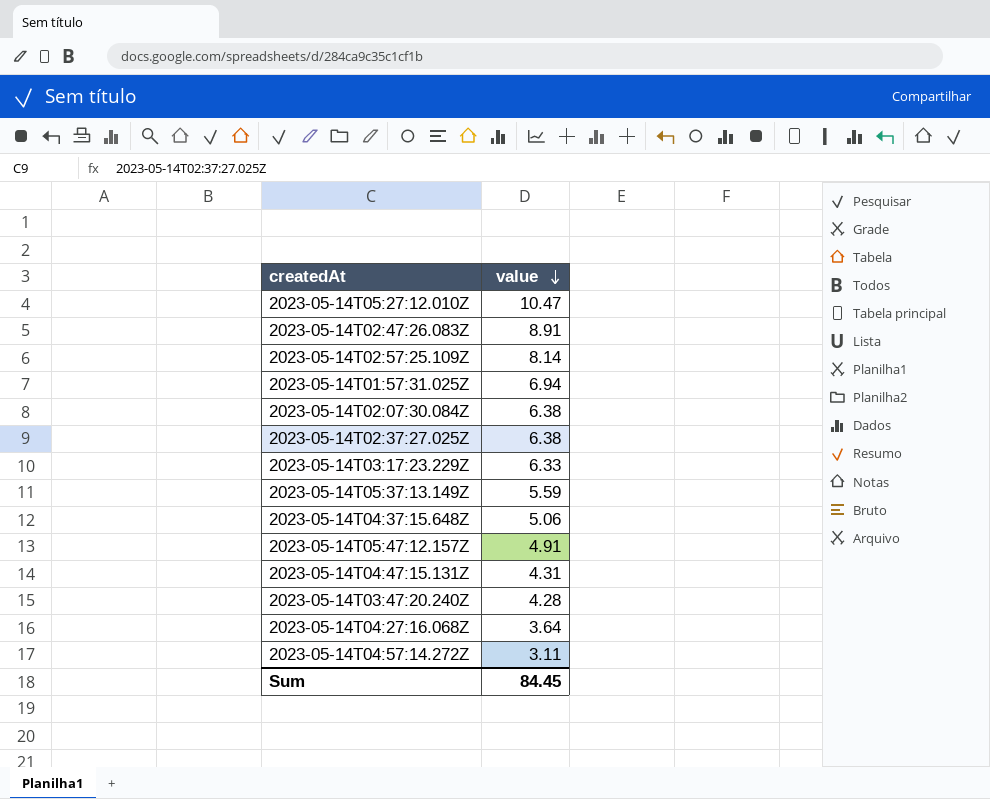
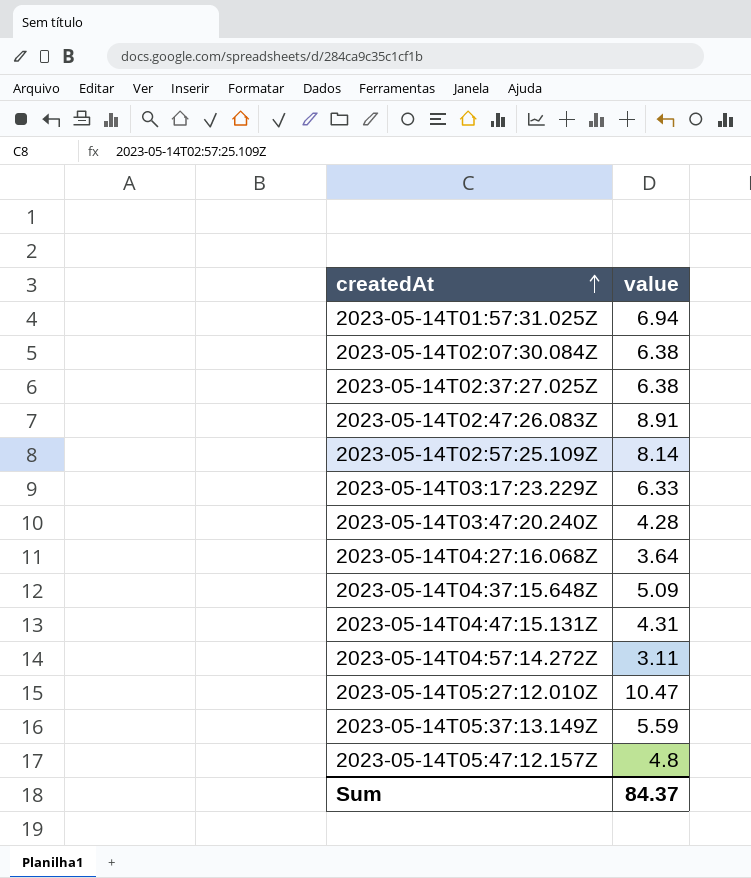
row order: value descending -> createdAt ascending
2023-05-14T04:37:15.648Z | value: 5.06 -> 5.09
2023-05-14T05:47:12.157Z | value: 4.91 -> 4.8
Sum | value: 84.45 -> 84.37

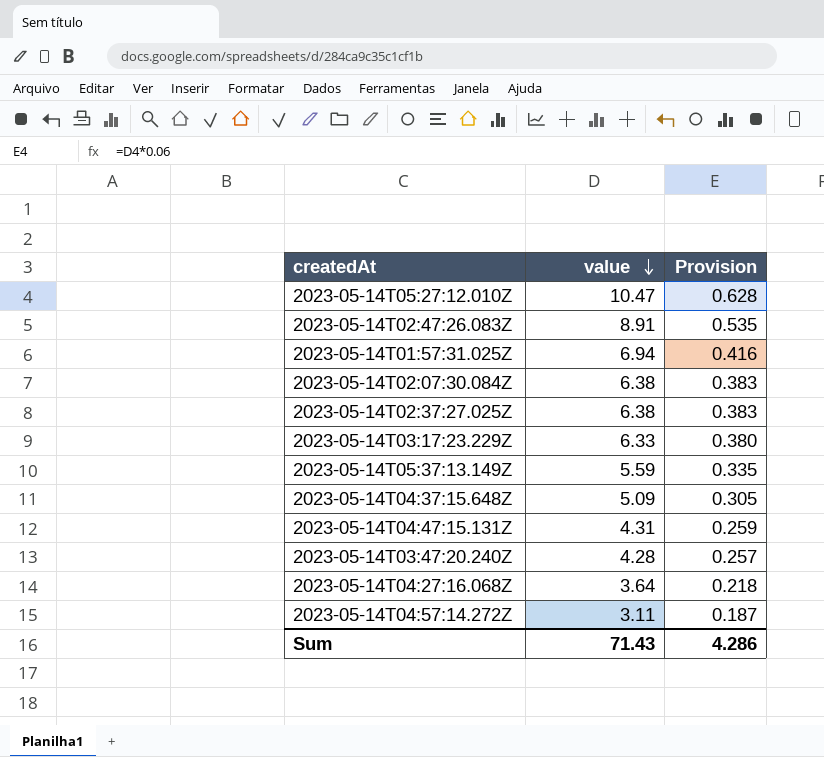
row order: createdAt ascending -> value descending
column Provision | formula: none -> [value] * 0.06
row 2023-05-14T02:57:25.109Z: 8.14 -> none
row 2023-05-14T05:47:12.157Z: 4.8 -> none
Sum | value: 84.37 -> 71.43

